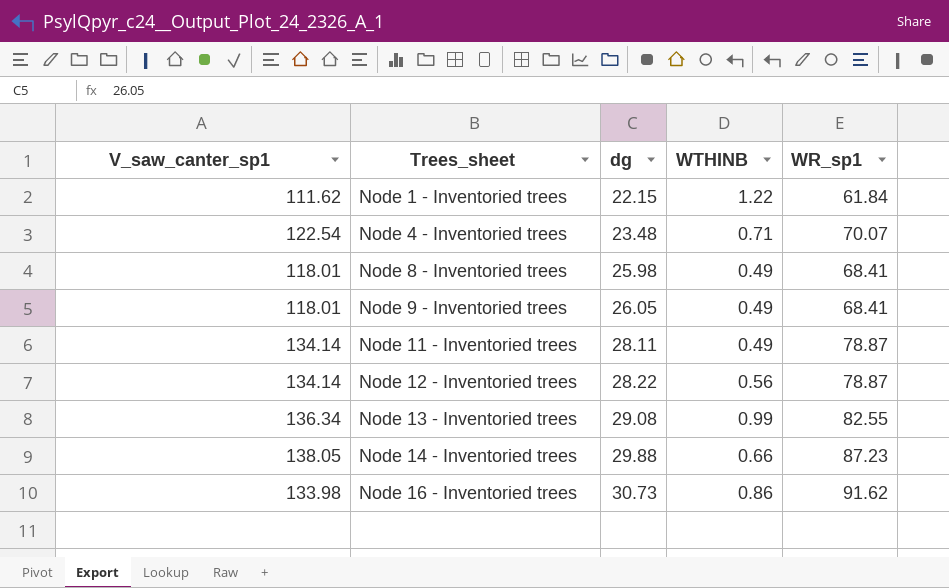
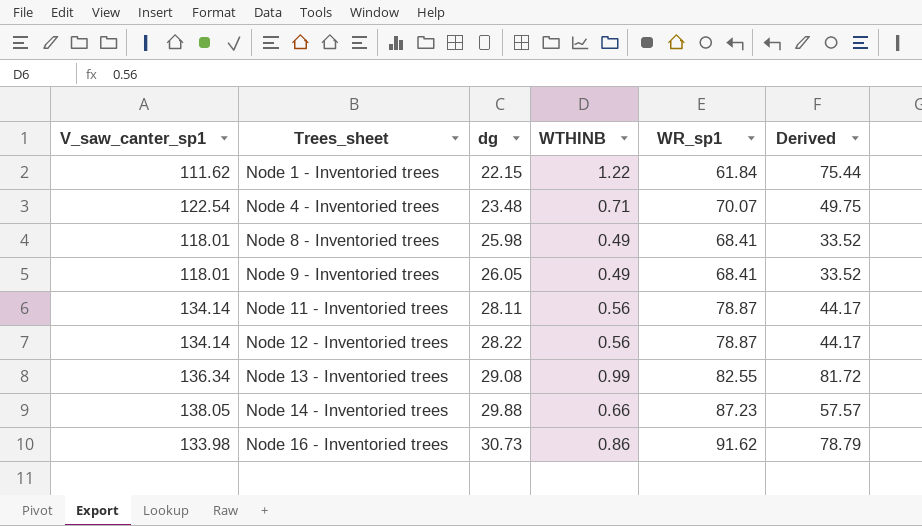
column Derived | formula: none -> [WTHINB] * [WR_sp1]
Node 11 - Inventoried trees | WTHINB: 0.49 -> 0.56

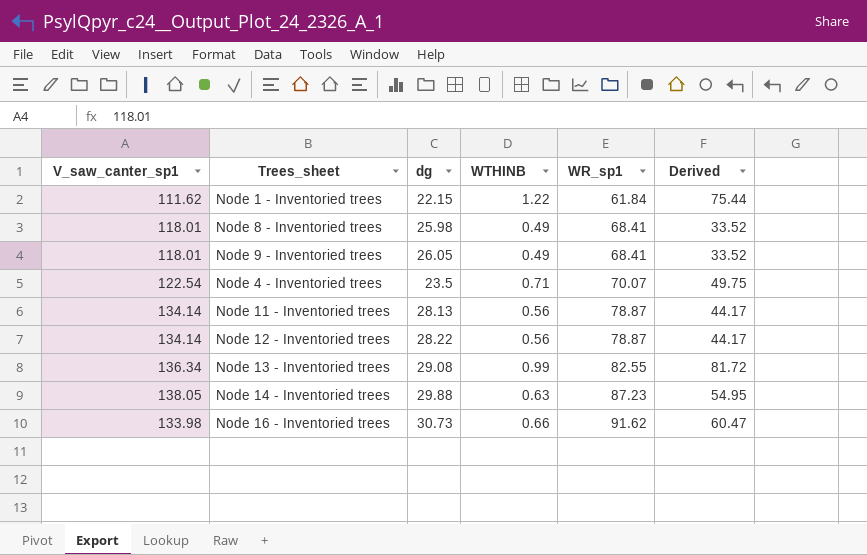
row order: Trees_sheet ascending -> WR_sp1 ascending
Node 4 - Inventoried trees | dg: 23.48 -> 23.5
Node 11 - Inventoried trees | dg: 28.11 -> 28.13
Node 14 - Inventoried trees | WTHINB: 0.66 -> 0.63
Node 14 - Inventoried trees | Derived: 57.57 -> 54.95
Node 16 - Inventoried trees | WTHINB: 0.86 -> 0.66
Node 16 - Inventoried trees | Derived: 78.79 -> 60.47

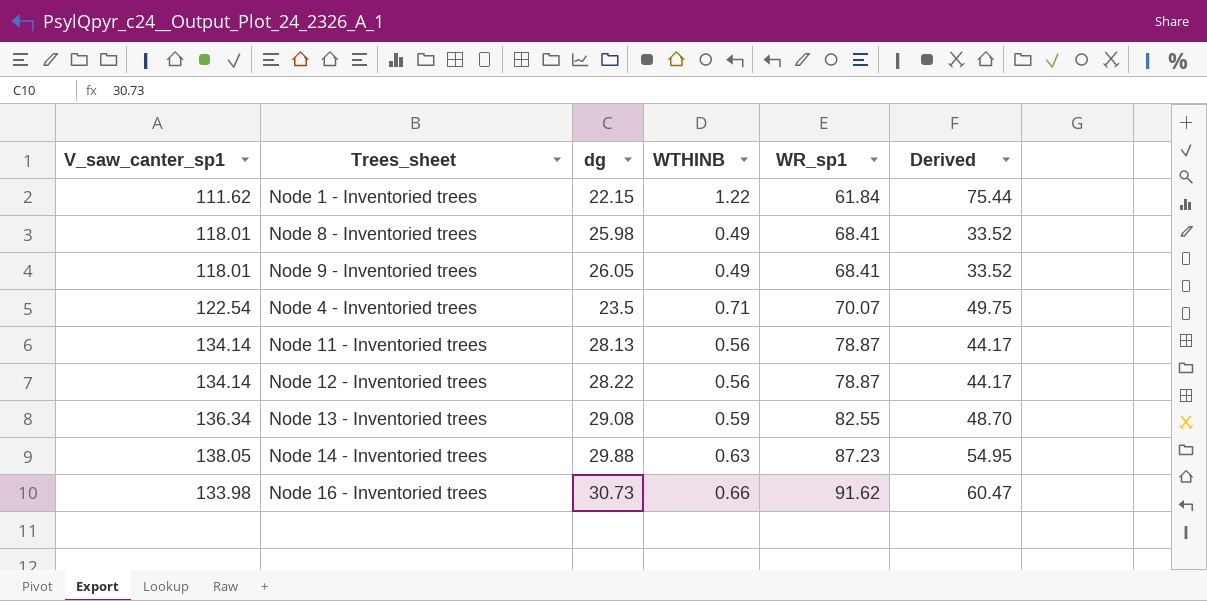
Node 13 - Inventoried trees | WTHINB: 0.99 -> 0.59
Node 13 - Inventoried trees | Derived: 81.72 -> 48.70

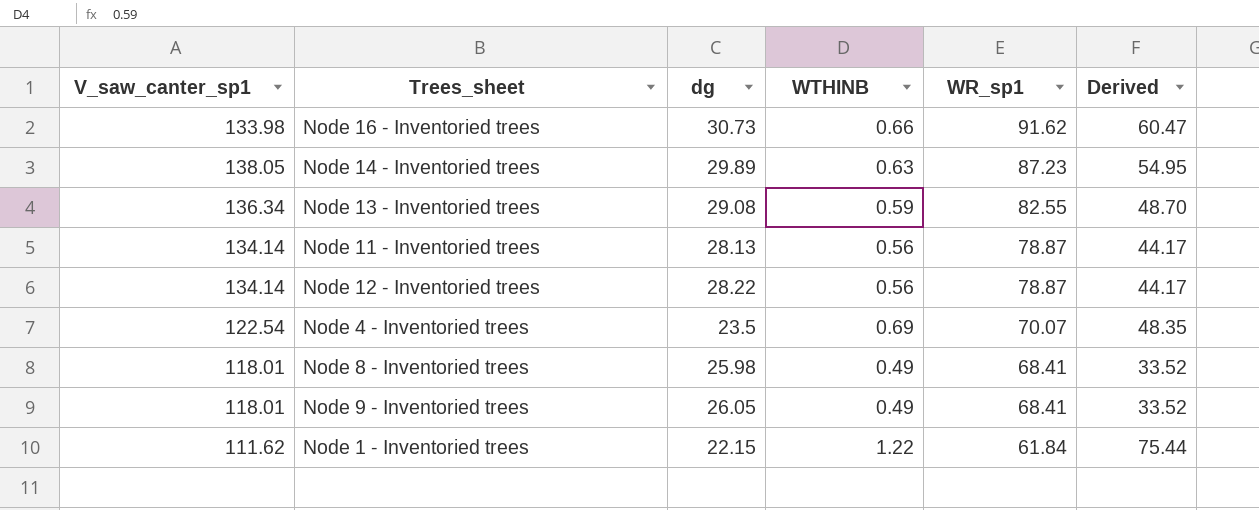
row order: WR_sp1 ascending -> WR_sp1 descending
Node 14 - Inventoried trees | dg: 29.88 -> 29.89
Node 4 - Inventoried trees | WTHINB: 0.71 -> 0.69
Node 4 - Inventoried trees | Derived: 49.75 -> 48.35

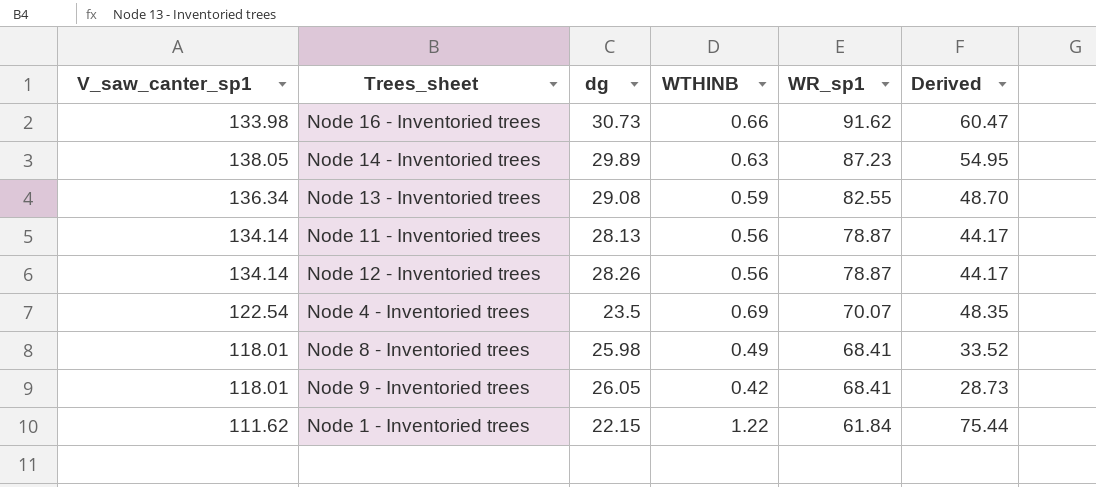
Node 12 - Inventoried trees | dg: 28.22 -> 28.26
Node 9 - Inventoried trees | WTHINB: 0.49 -> 0.42
Node 9 - Inventoried trees | Derived: 33.52 -> 28.73

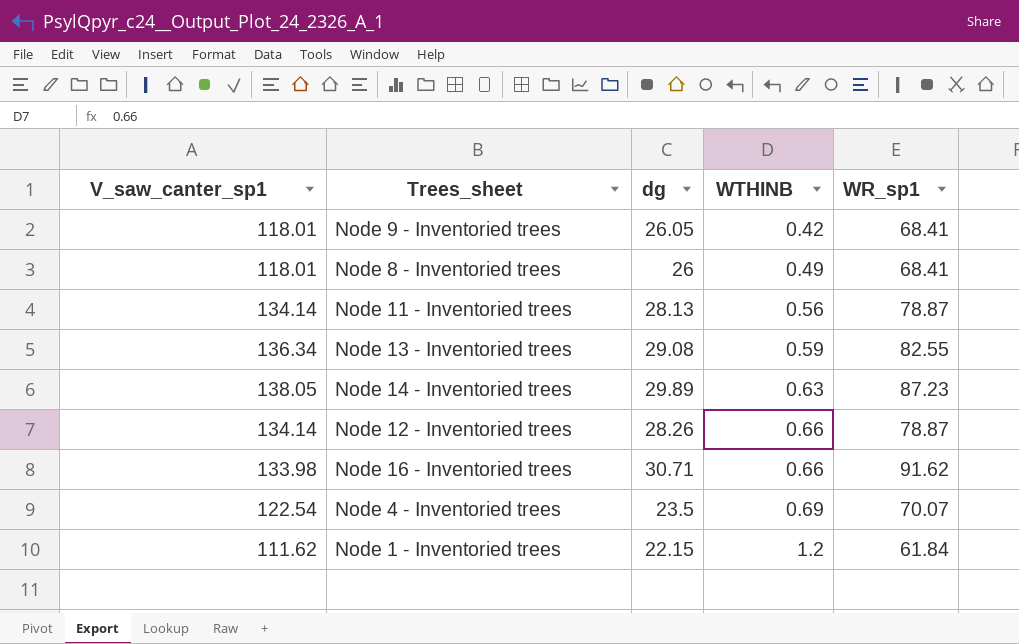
row order: WR_sp1 descending -> WTHINB ascending
column Derived | formula: [WTHINB] * [WR_sp1] -> none
Node 8 - Inventoried trees | dg: 25.98 -> 26
Node 12 - Inventoried trees | WTHINB: 0.56 -> 0.66
Node 16 - Inventoried trees | dg: 30.73 -> 30.71
Node 1 - Inventoried trees | WTHINB: 1.22 -> 1.2

